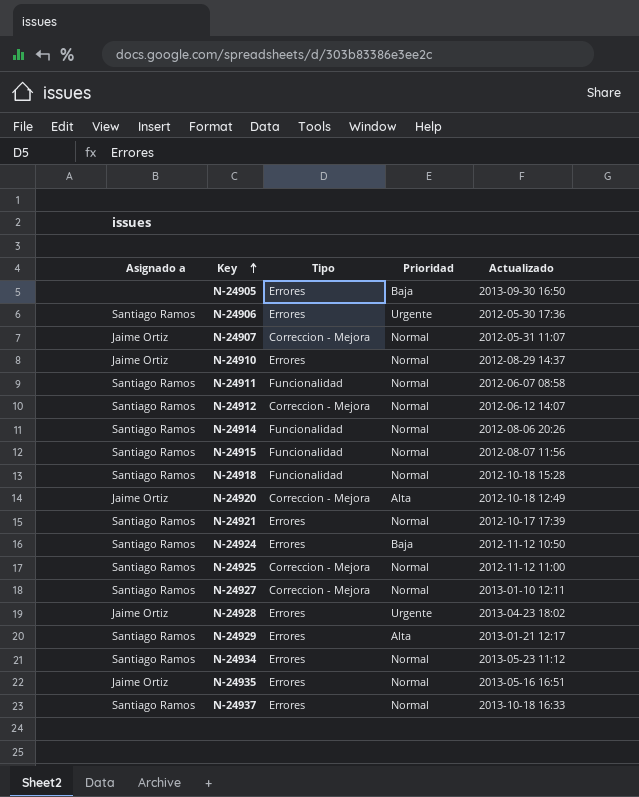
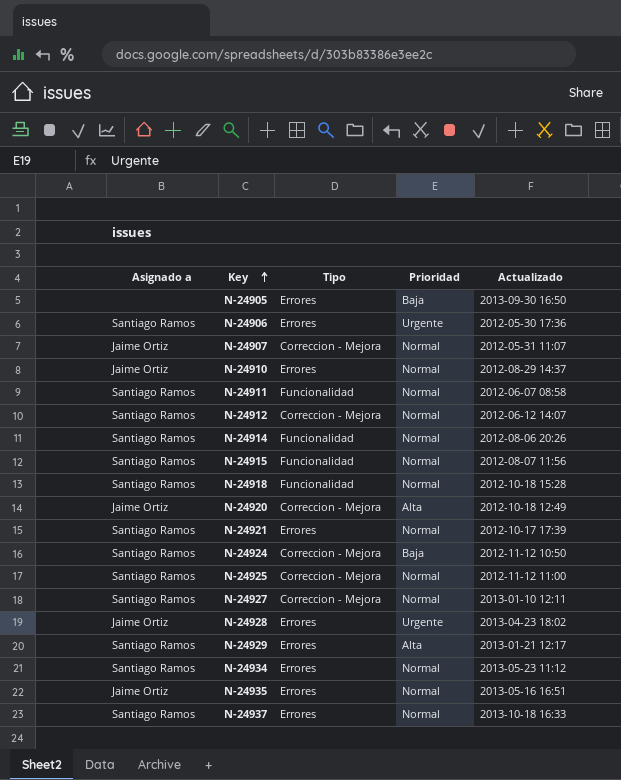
N-24924 | Tipo: Errores -> Correccion - Mejora

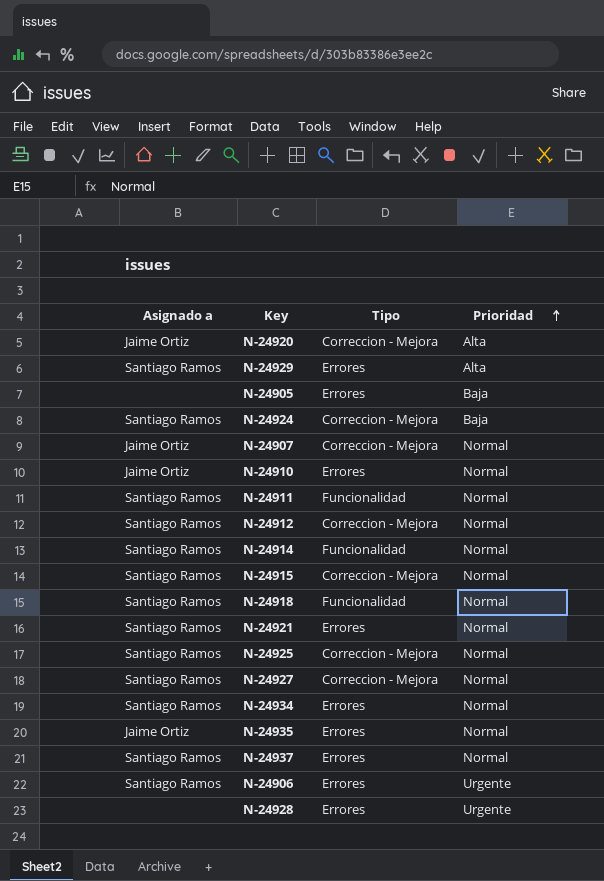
row order: Key ascending -> Prioridad ascending
column Actualizado | position: 5 -> none
N-24915 | Tipo: Funcionalidad -> Correccion - Mejora
N-24928 | Asignado a: Jaime Ortiz -> none

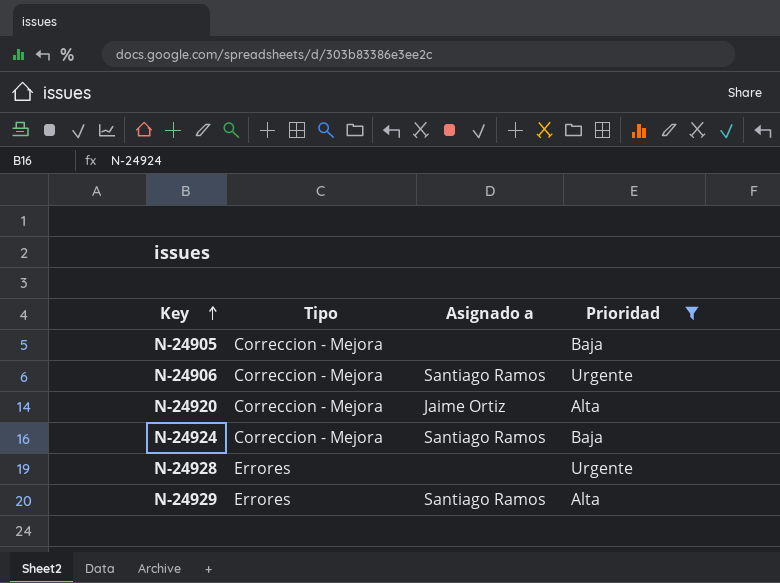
filter: none -> Prioridad != Normal
row order: Prioridad ascending -> Key ascending
column Asignado a | position: 1 -> 3
N-24905 | Tipo: Errores -> Correccion - Mejora
N-24906 | Tipo: Errores -> Correccion - Mejora

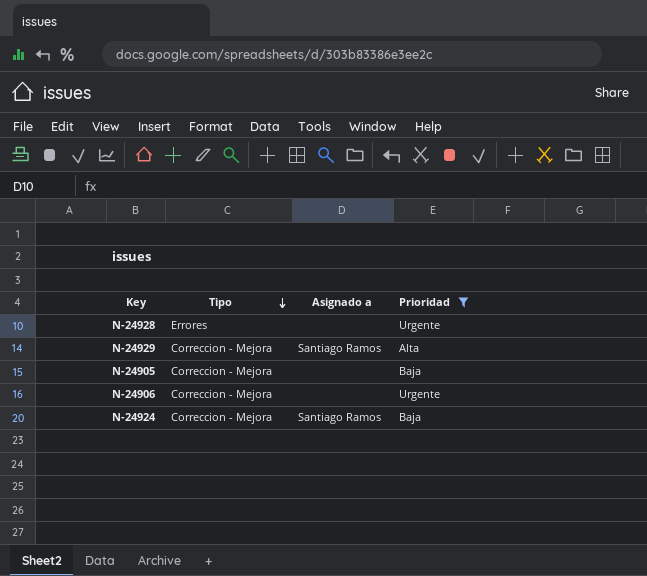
row order: Key ascending -> Tipo descending
row N-24920: Correccion - Mejora | Jaime Ortiz | Alta -> none
N-24929 | Tipo: Errores -> Correccion - Mejora
N-24906 | Asignado a: Santiago Ramos -> none

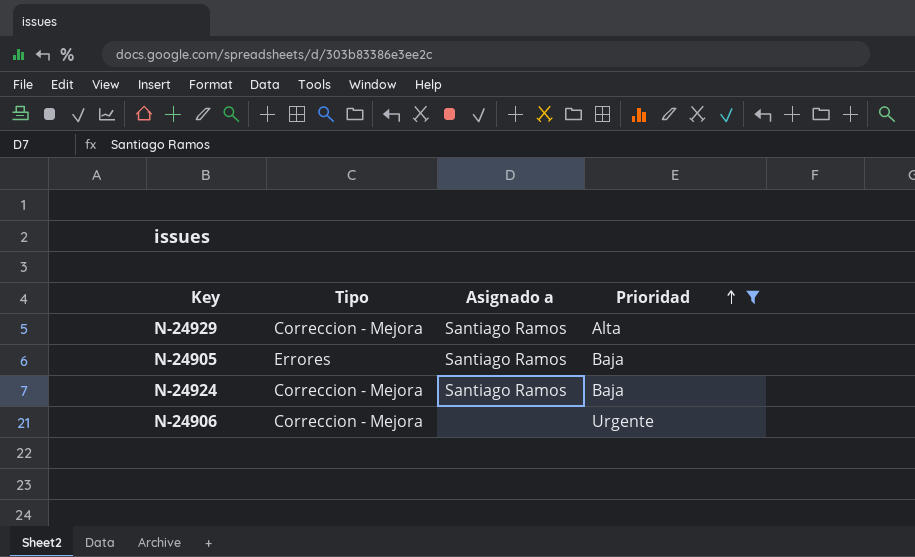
row order: Tipo descending -> Prioridad ascending
row N-24928: Errores | none | Urgente -> none
N-24905 | Tipo: Correccion - Mejora -> Errores
N-24905 | Asignado a: none -> Santiago Ramos

